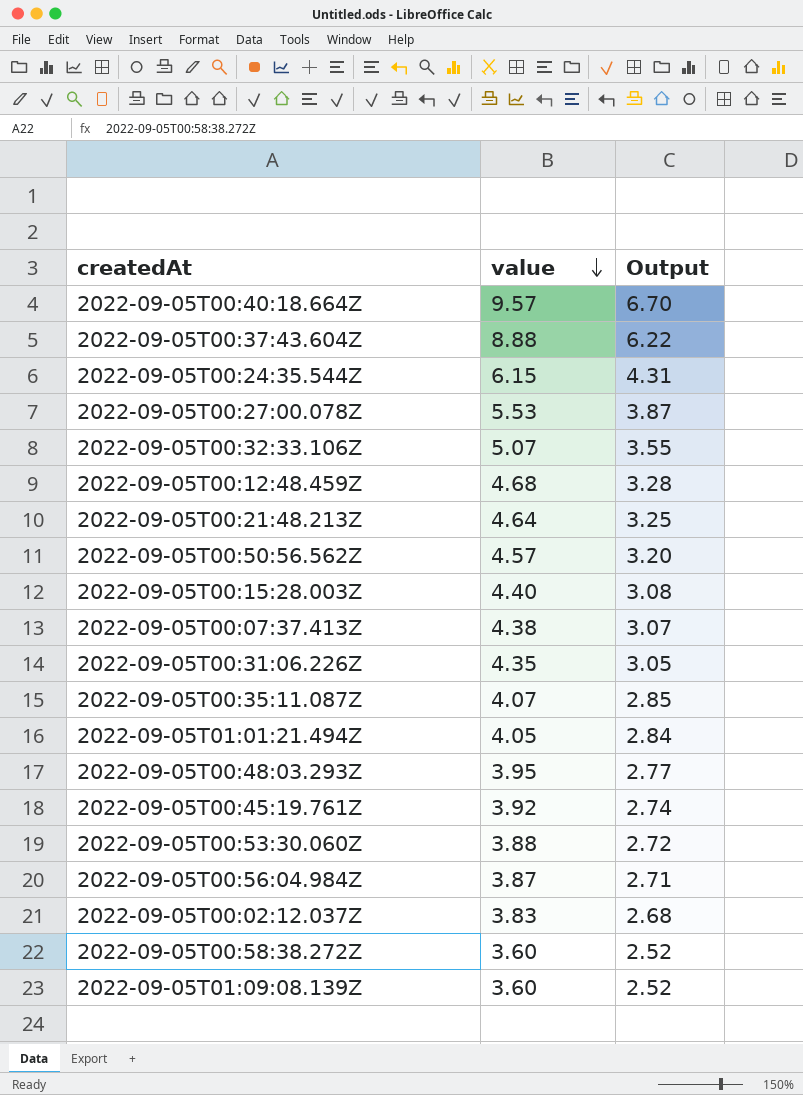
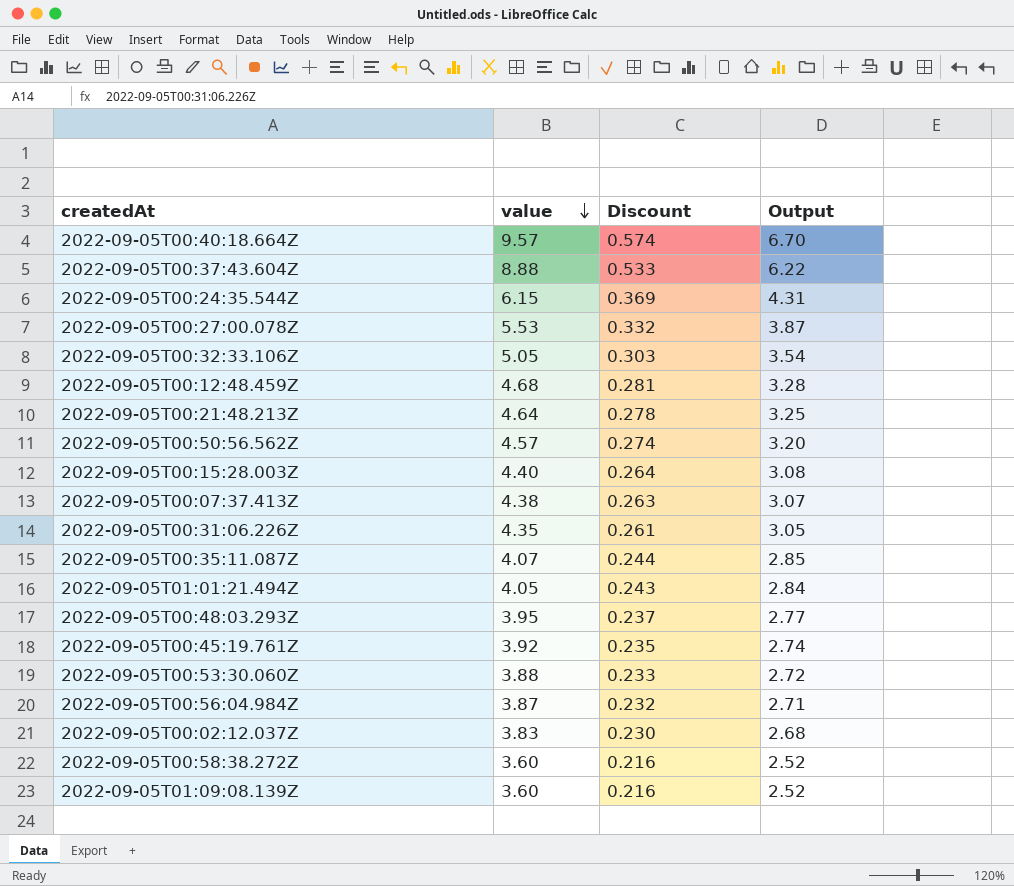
column Discount | formula: none -> [value] * 0.06
2022-09-05T00:32:33.106Z | value: 5.07 -> 5.05
2022-09-05T00:32:33.106Z | Output: 3.55 -> 3.54

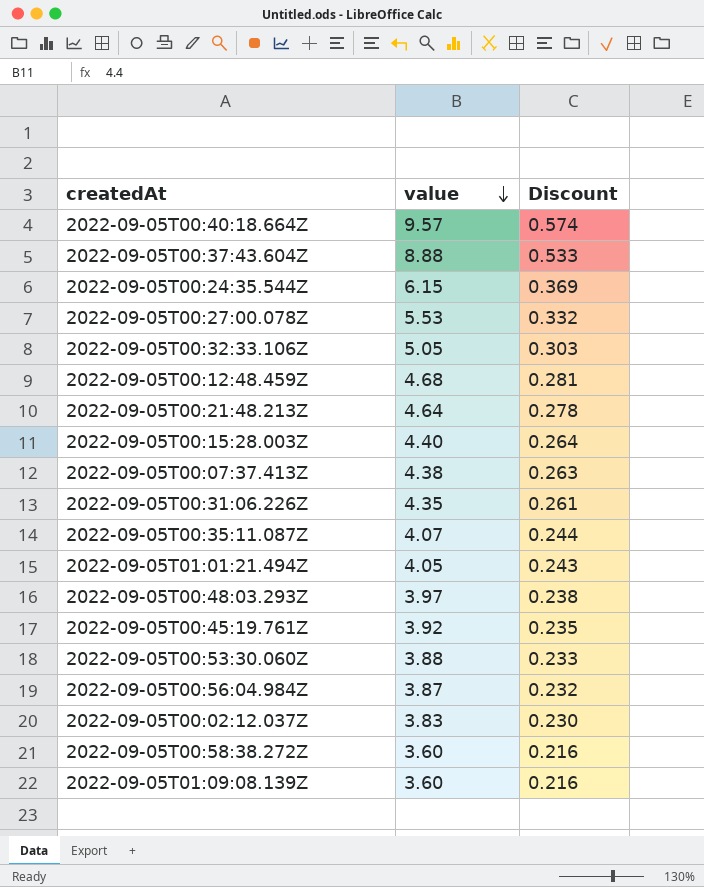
column Output | formula: [value] * 0.7 -> none
row 2022-09-05T00:50:56.562Z: 4.57 | 0.274 | 3.20 -> none
2022-09-05T00:48:03.293Z | value: 3.95 -> 3.97
2022-09-05T00:48:03.293Z | Discount: 0.237 -> 0.238

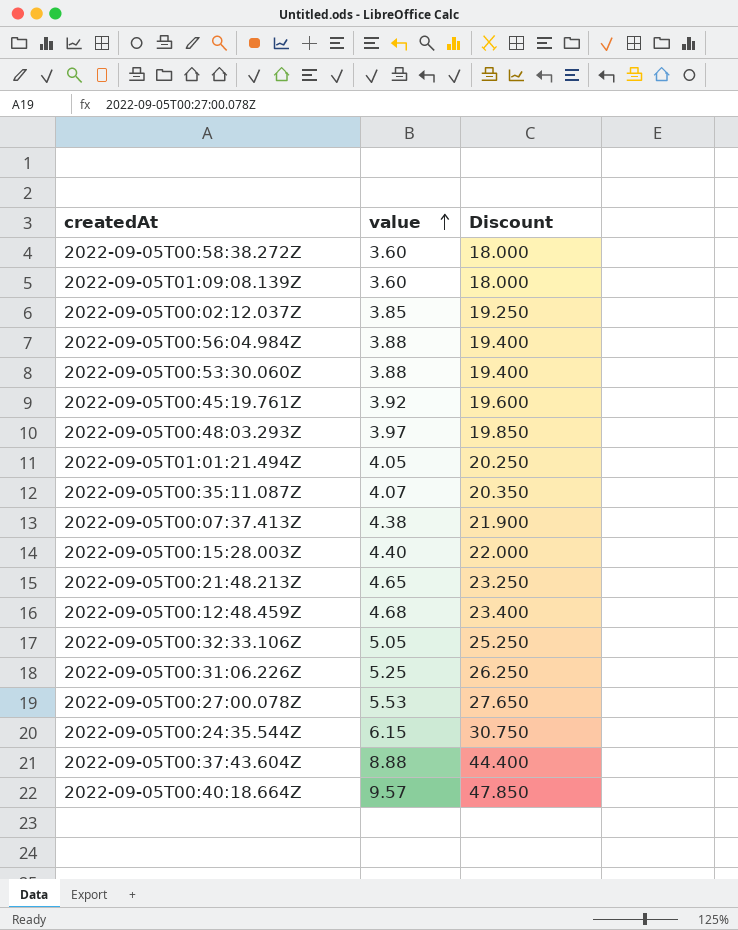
row order: value descending -> value ascending
column Discount | formula: [value] * 0.06 -> [value] * 5
2022-09-05T00:02:12.037Z | value: 3.83 -> 3.85
2022-09-05T00:56:04.984Z | value: 3.87 -> 3.88
2022-09-05T00:21:48.213Z | value: 4.64 -> 4.65
2022-09-05T00:31:06.226Z | value: 4.35 -> 5.25

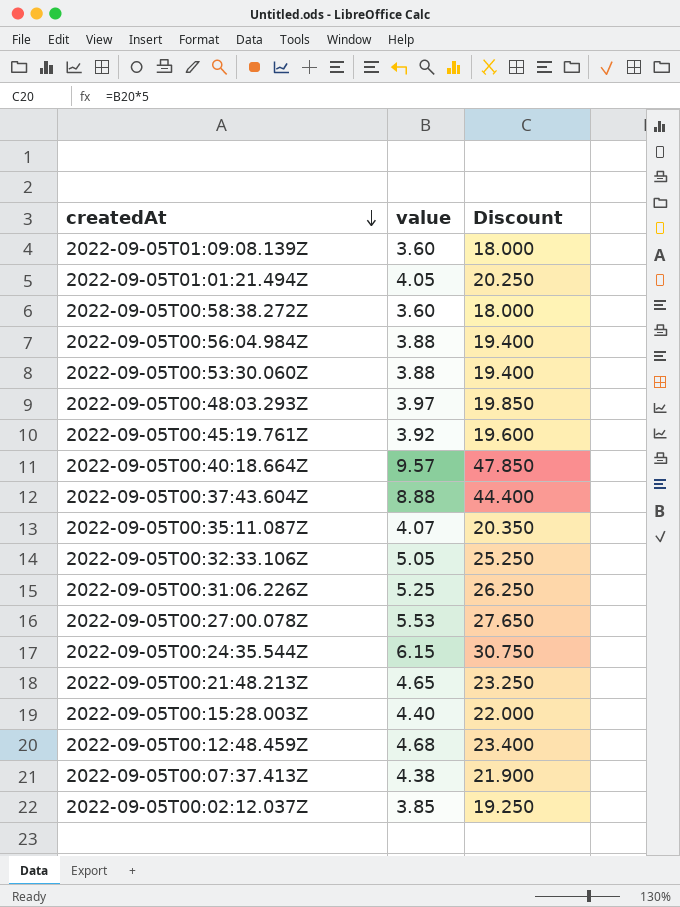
row order: value ascending -> createdAt descending

